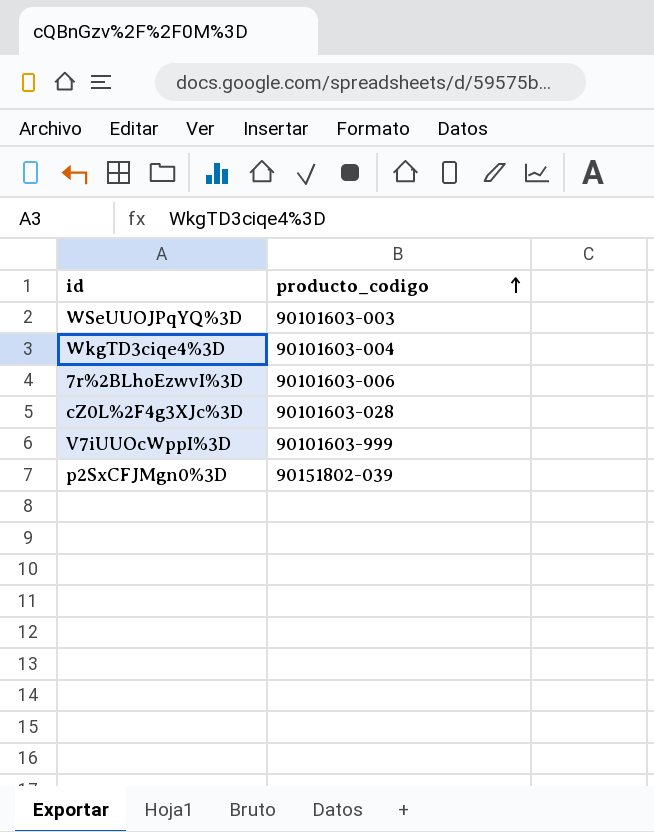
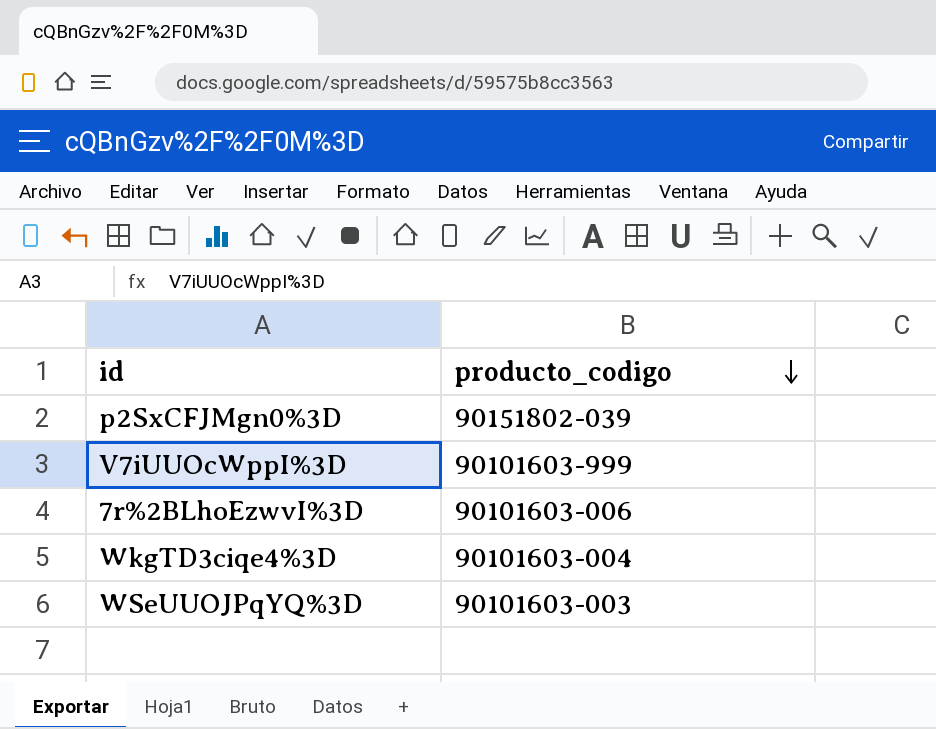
row order: producto_codigo ascending -> producto_codigo descending
row cZ0L%2F4g3XJc%3D: 90101603-028 -> none

